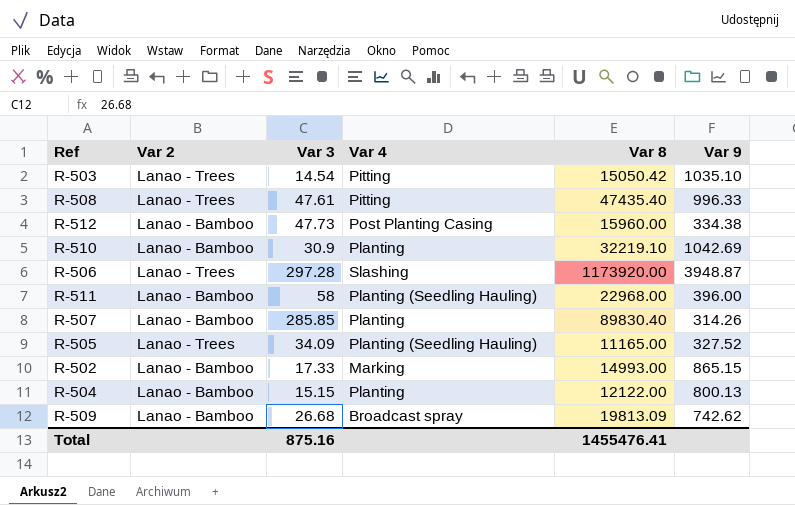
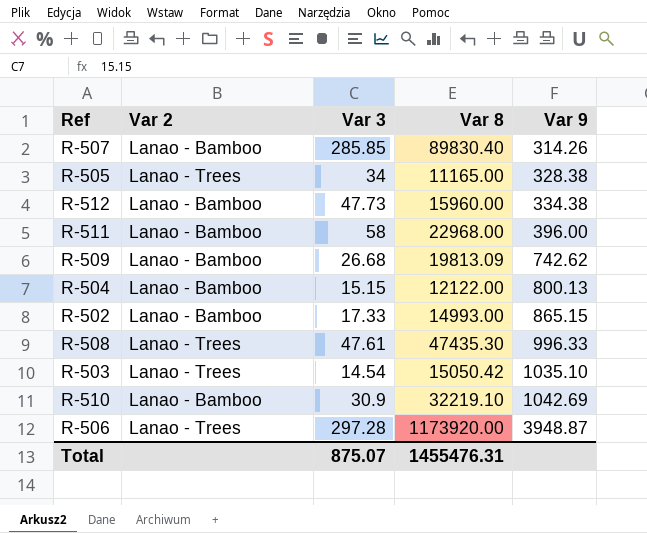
row order: none -> Var 9 ascending
column Var 4 | position: 4 -> none
R-505 | Var 3: 34.09 -> 34
R-505 | Var 9: 327.52 -> 328.38
R-508 | Var 8: 47435.40 -> 47435.30
Total | Var 3: 875.16 -> 875.07
Total | Var 8: 1455476.41 -> 1455476.31

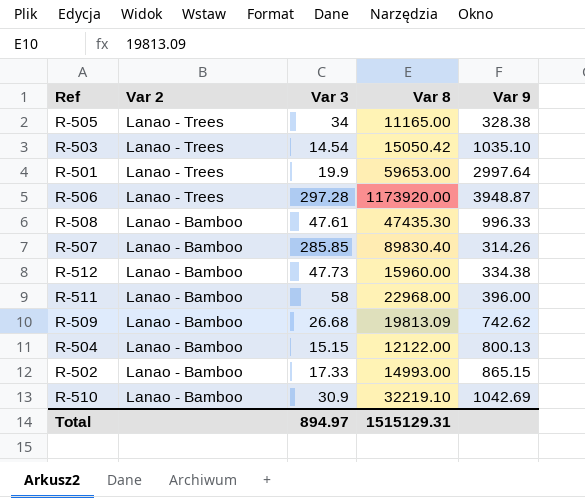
row order: Var 9 ascending -> Var 2 descending
row R-501: none -> Lanao - Trees | 19.9 | 59653.00 | 2997.64
R-508 | Var 2: Lanao - Trees -> Lanao - Bamboo
Total | Var 3: 875.07 -> 894.97
Total | Var 8: 1455476.31 -> 1515129.31

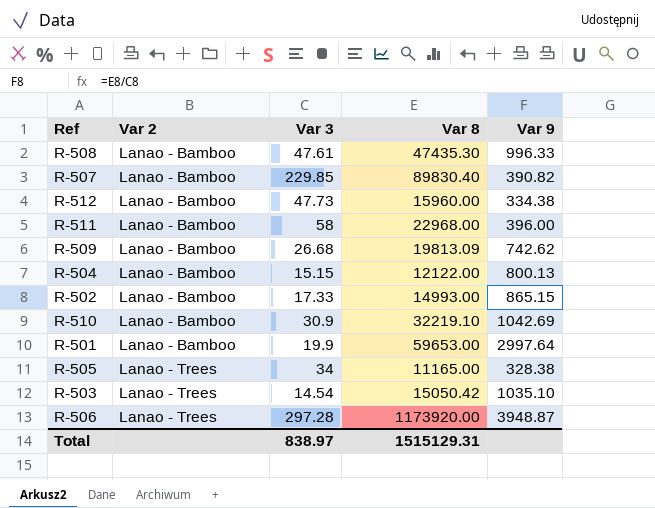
row order: Var 2 descending -> Var 2 ascending
R-507 | Var 3: 285.85 -> 229.85
R-507 | Var 9: 314.26 -> 390.82
R-501 | Var 2: Lanao - Trees -> Lanao - Bamboo
Total | Var 3: 894.97 -> 838.97

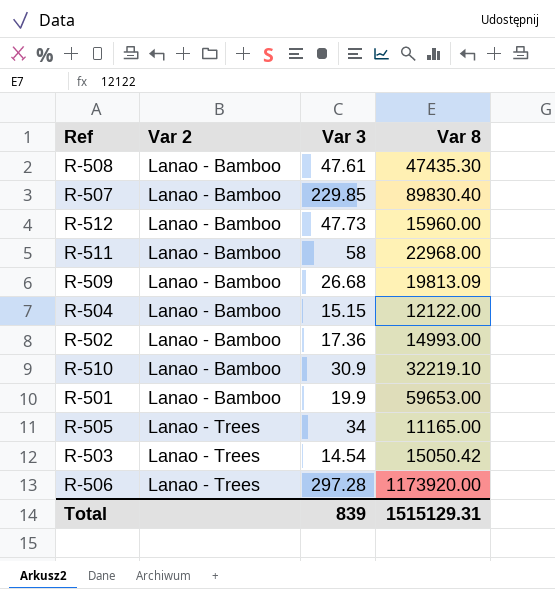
column Var 9 | formula: [Var 8] / [Var 3] -> none
R-502 | Var 3: 17.33 -> 17.36
Total | Var 3: 838.97 -> 839

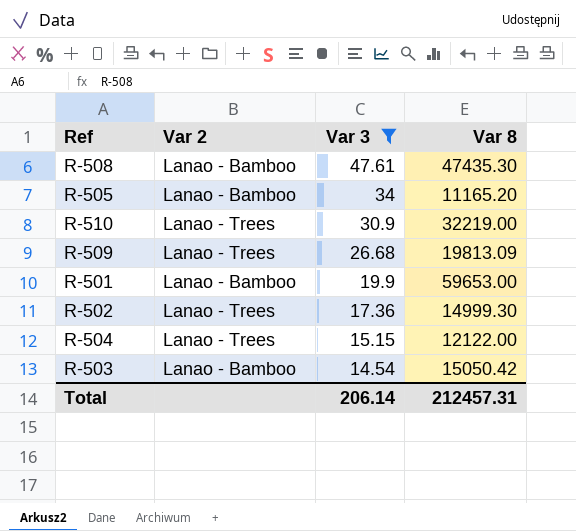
filter: none -> Var 3 <= 47.61
row order: Var 2 ascending -> Var 3 descending
R-505 | Var 2: Lanao - Trees -> Lanao - Bamboo
R-505 | Var 8: 11165.00 -> 11165.20
R-510 | Var 2: Lanao - Bamboo -> Lanao - Trees
R-510 | Var 8: 32219.10 -> 32219.00
R-509 | Var 2: Lanao - Bamboo -> Lanao - Trees
R-502 | Var 2: Lanao - Bamboo -> Lanao - Trees
R-502 | Var 8: 14993.00 -> 14999.30
R-504 | Var 2: Lanao - Bamboo -> Lanao - Trees
R-503 | Var 2: Lanao - Trees -> Lanao - Bamboo
Total | Var 3: 839 -> 206.14
Total | Var 8: 1515129.31 -> 212457.31

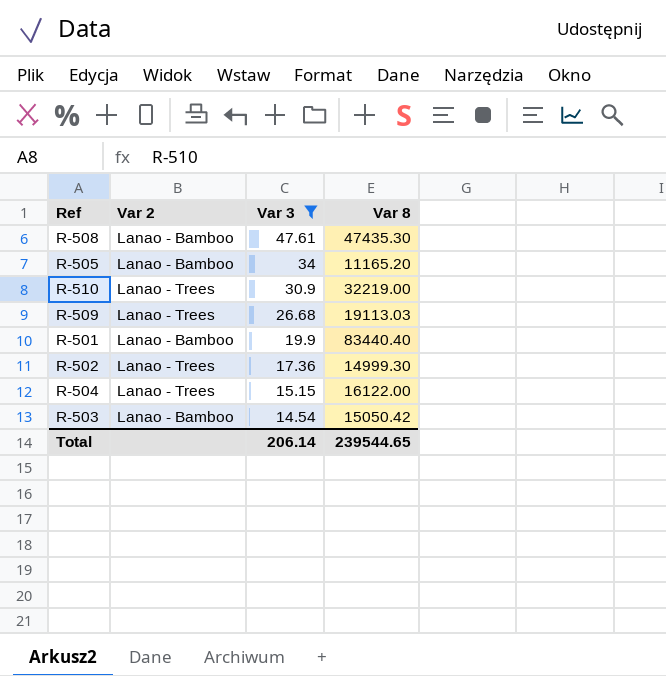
R-509 | Var 8: 19813.09 -> 19113.03
R-501 | Var 8: 59653.00 -> 83440.40
R-504 | Var 8: 12122.00 -> 16122.00
Total | Var 8: 212457.31 -> 239544.65

